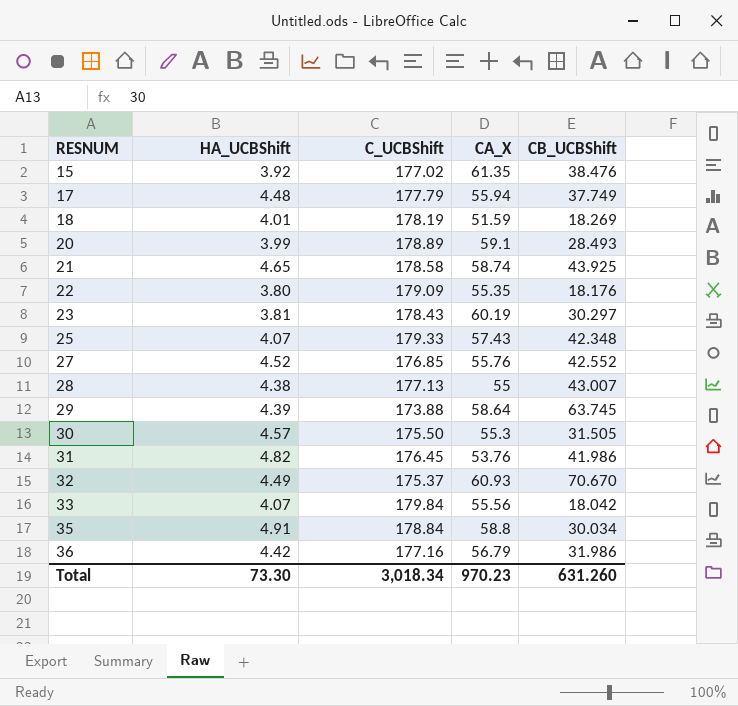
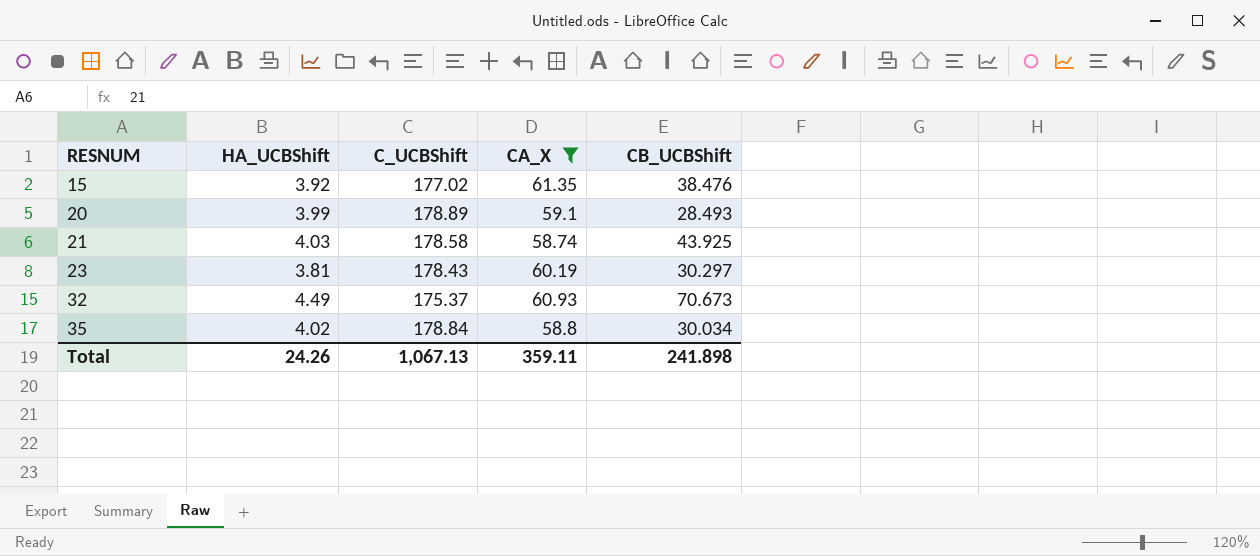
filter: none -> CA_X >= 58.74
21 | HA_UCBShift: 4.65 -> 4.03
32 | CB_UCBShift: 70.670 -> 70.673
35 | HA_UCBShift: 4.91 -> 4.02
Total | HA_UCBShift: 73.30 -> 24.26
Total | C_UCBShift: 3,018.34 -> 1,067.13
Total | CA_X: 970.23 -> 359.11
Total | CB_UCBShift: 631.260 -> 241.898

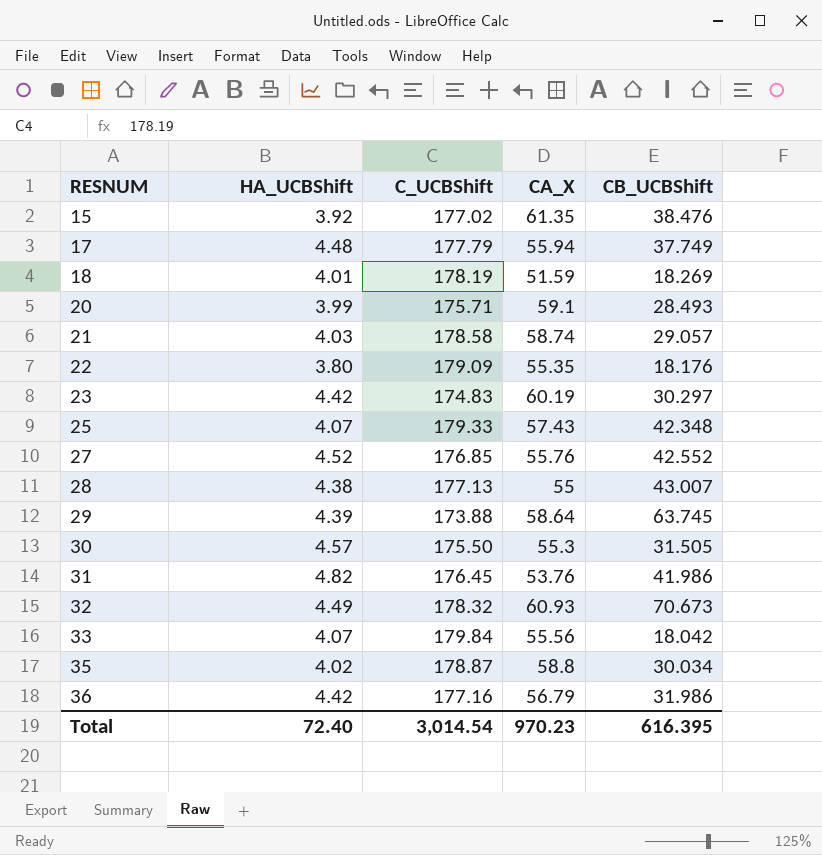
filter: CA_X >= 58.74 -> none
20 | C_UCBShift: 178.89 -> 175.71
21 | CB_UCBShift: 43.925 -> 29.057
23 | HA_UCBShift: 3.81 -> 4.42
23 | C_UCBShift: 178.43 -> 174.83
32 | C_UCBShift: 175.37 -> 178.32
35 | C_UCBShift: 178.84 -> 178.87
Total | HA_UCBShift: 24.26 -> 72.40
Total | C_UCBShift: 1,067.13 -> 3,014.54
Total | CA_X: 359.11 -> 970.23
Total | CB_UCBShift: 241.898 -> 616.395

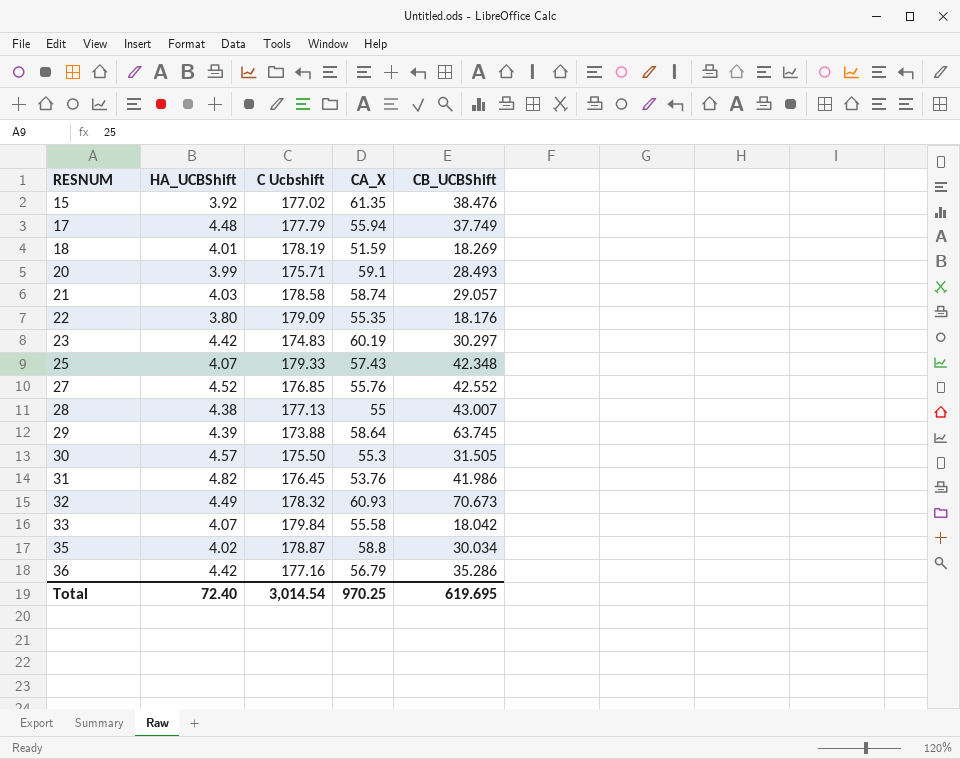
column name: C_UCBShift -> C Ucbshift
33 | CA_X: 55.56 -> 55.58
36 | CB_UCBShift: 31.986 -> 35.286
Total | CA_X: 970.23 -> 970.25
Total | CB_UCBShift: 616.395 -> 619.695

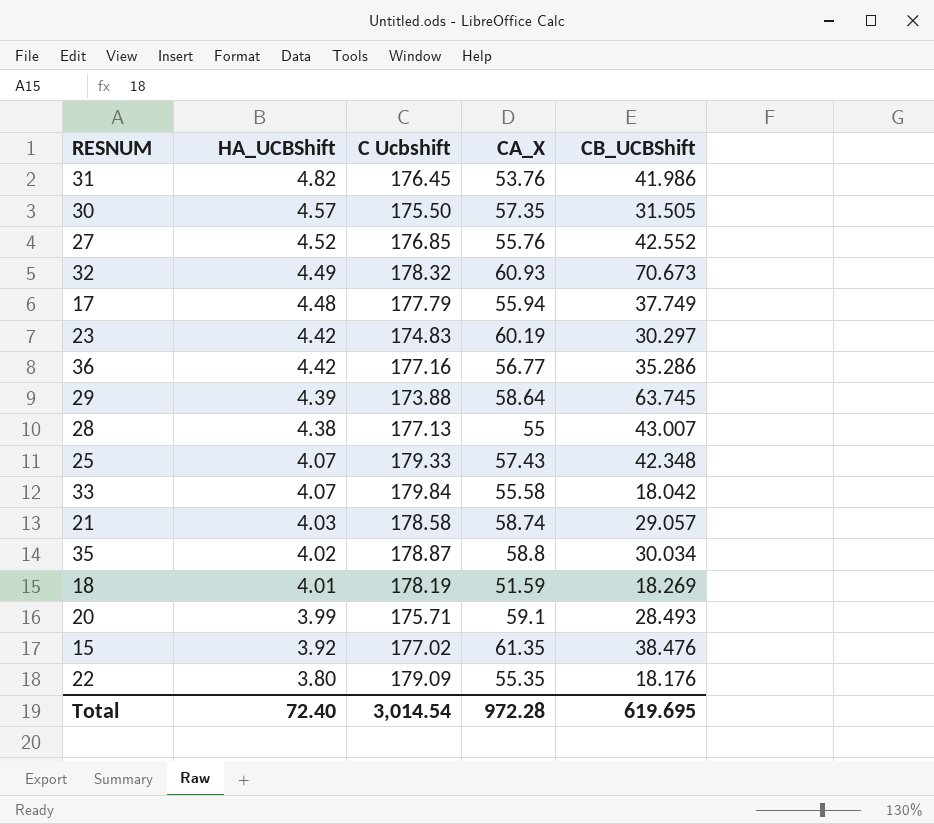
row order: RESNUM ascending -> HA_UCBShift descending
30 | CA_X: 55.3 -> 57.35
36 | CA_X: 56.79 -> 56.77
Total | CA_X: 970.25 -> 972.28

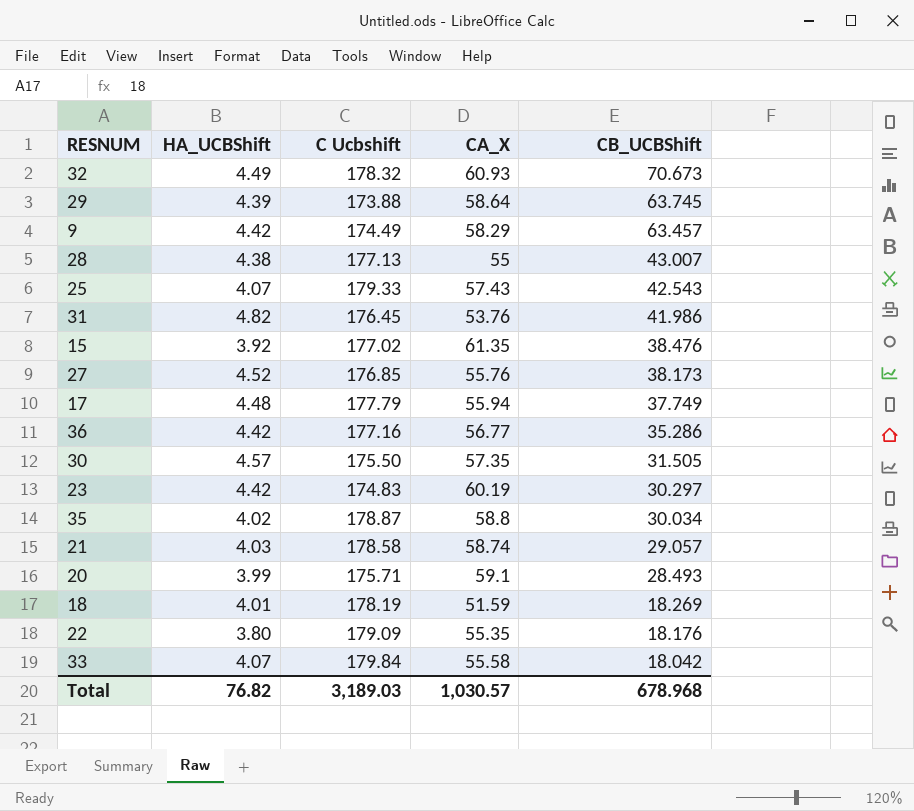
row order: HA_UCBShift descending -> CB_UCBShift descending
row 9: none -> 4.42 | 174.49 | 58.29 | 63.457
25 | CB_UCBShift: 42.348 -> 42.543
27 | CB_UCBShift: 42.552 -> 38.173
Total | HA_UCBShift: 72.40 -> 76.82
Total | C Ucbshift: 3,014.54 -> 3,189.03
Total | CA_X: 972.28 -> 1,030.57
Total | CB_UCBShift: 619.695 -> 678.968

